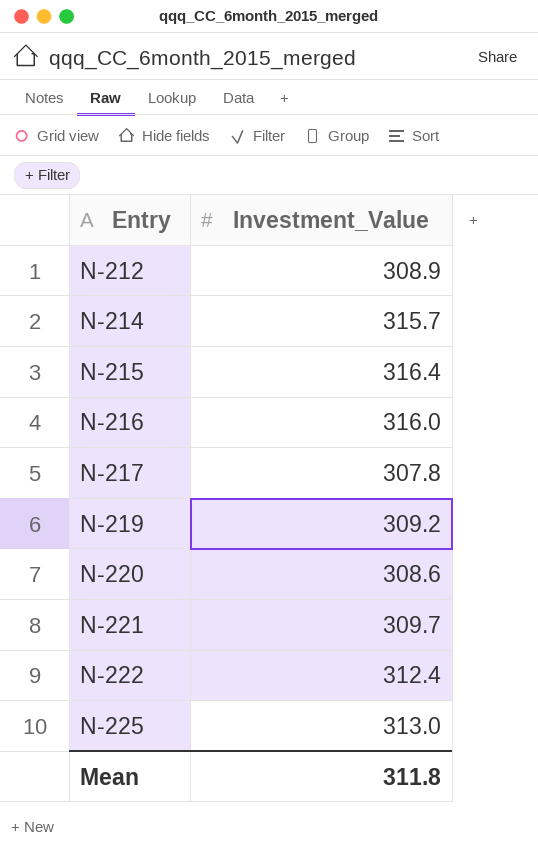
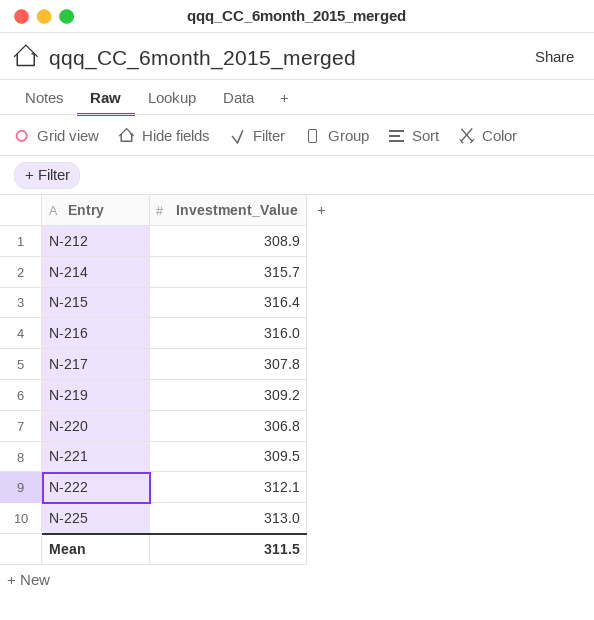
N-220 | Investment_Value: 308.6 -> 306.8
N-221 | Investment_Value: 309.7 -> 309.5
N-222 | Investment_Value: 312.4 -> 312.1
Mean | Investment_Value: 311.8 -> 311.5

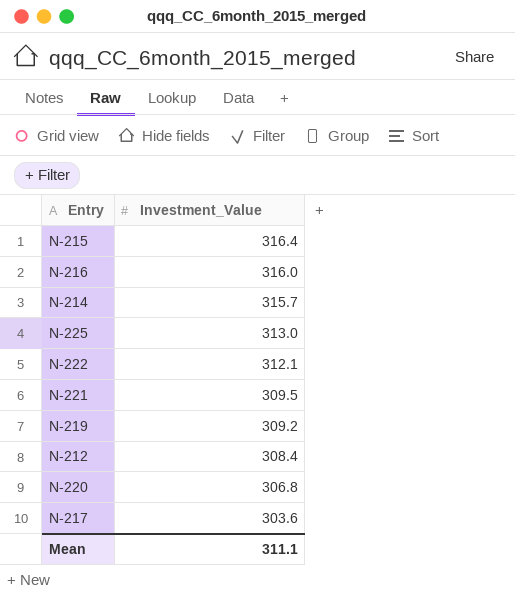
row order: Entry ascending -> Investment_Value descending
N-212 | Investment_Value: 308.9 -> 308.4
N-217 | Investment_Value: 307.8 -> 303.6
Mean | Investment_Value: 311.5 -> 311.1

